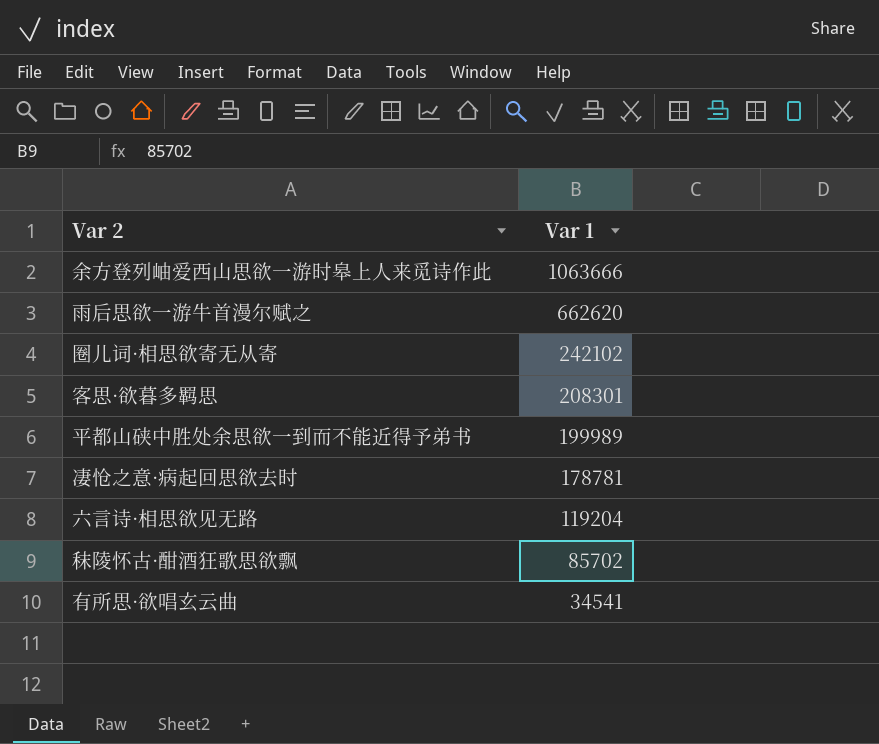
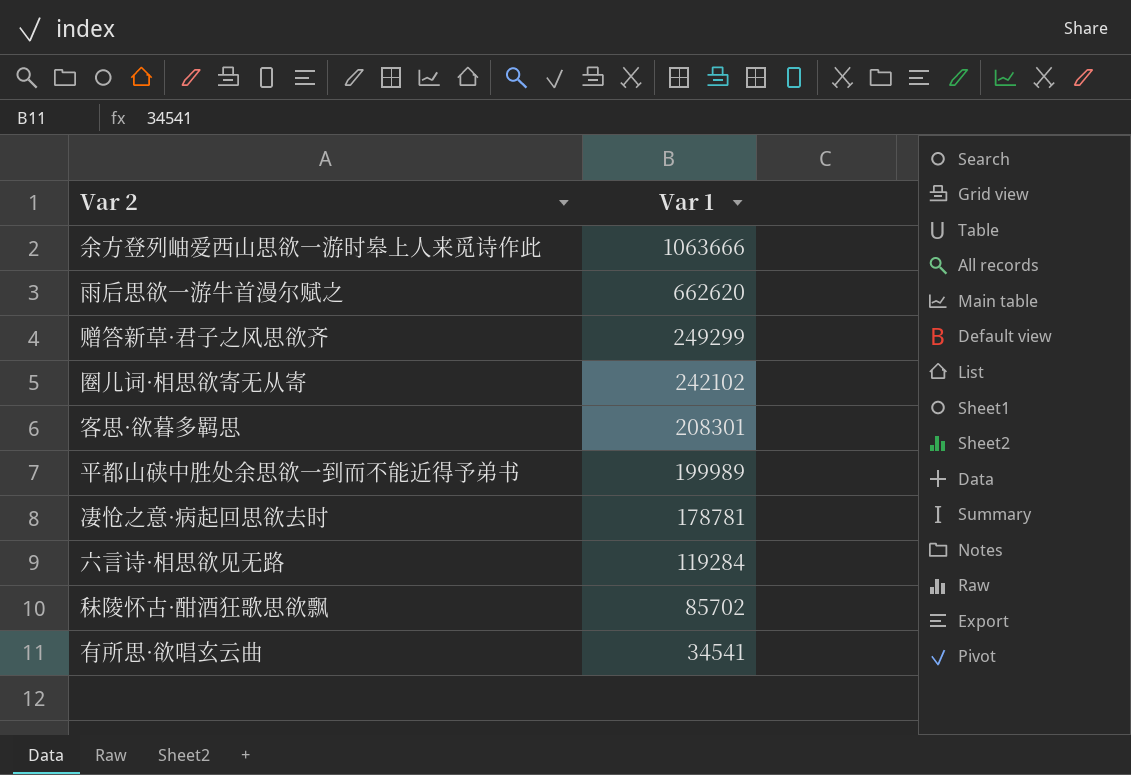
row 赠答新草·君子之风思欲齐: none -> 249299
六言诗·相思欲见无路 | Var 1: 119204 -> 119284

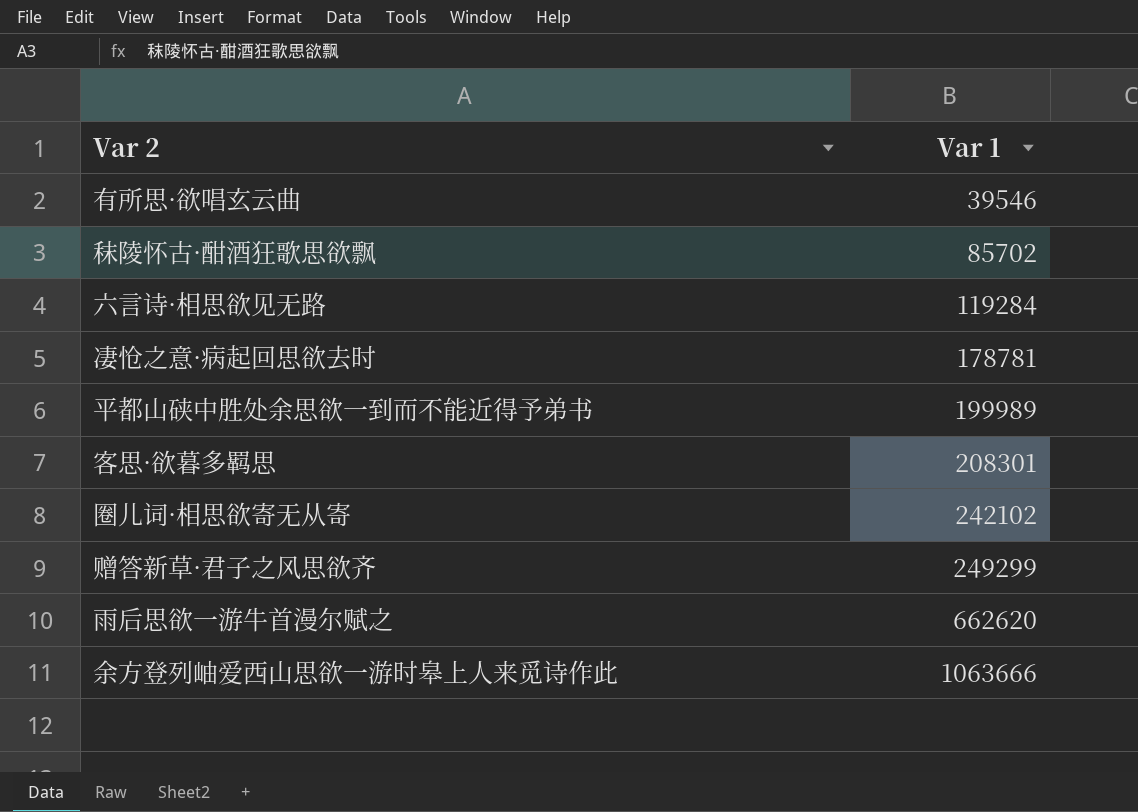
row order: Var 1 descending -> Var 1 ascending
有所思·欲唱玄云曲 | Var 1: 34541 -> 39546

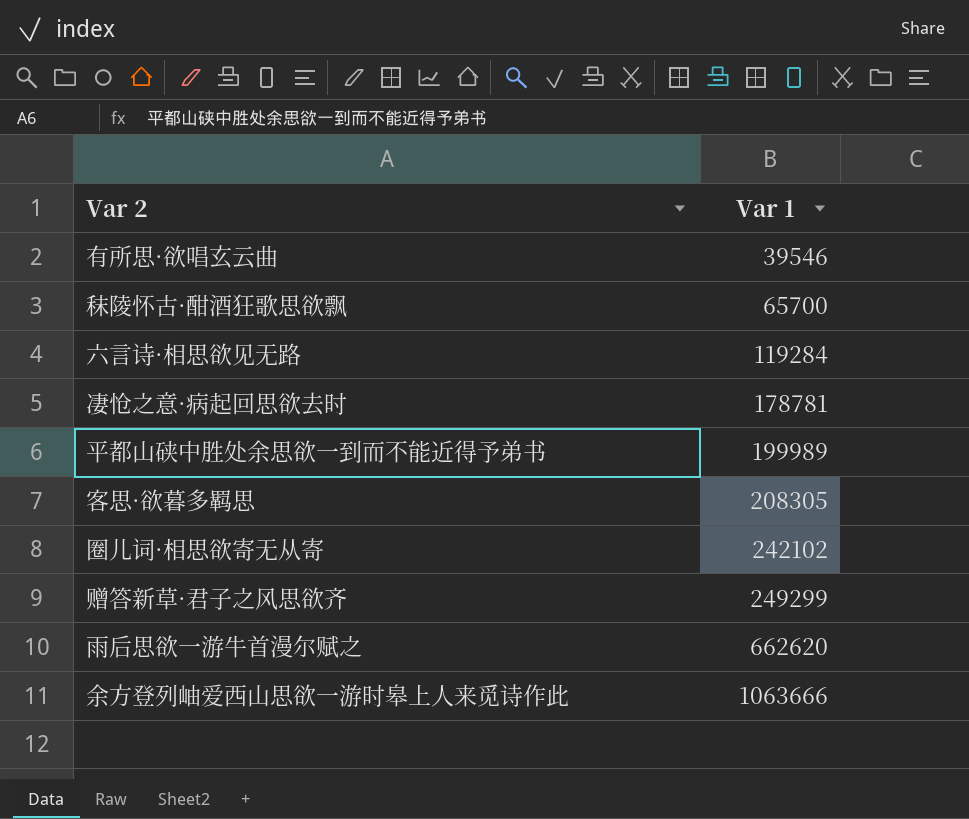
秣陵怀古·酣酒狂歌思欲飘 | Var 1: 85702 -> 65700
客思·欲暮多羁思 | Var 1: 208301 -> 208305

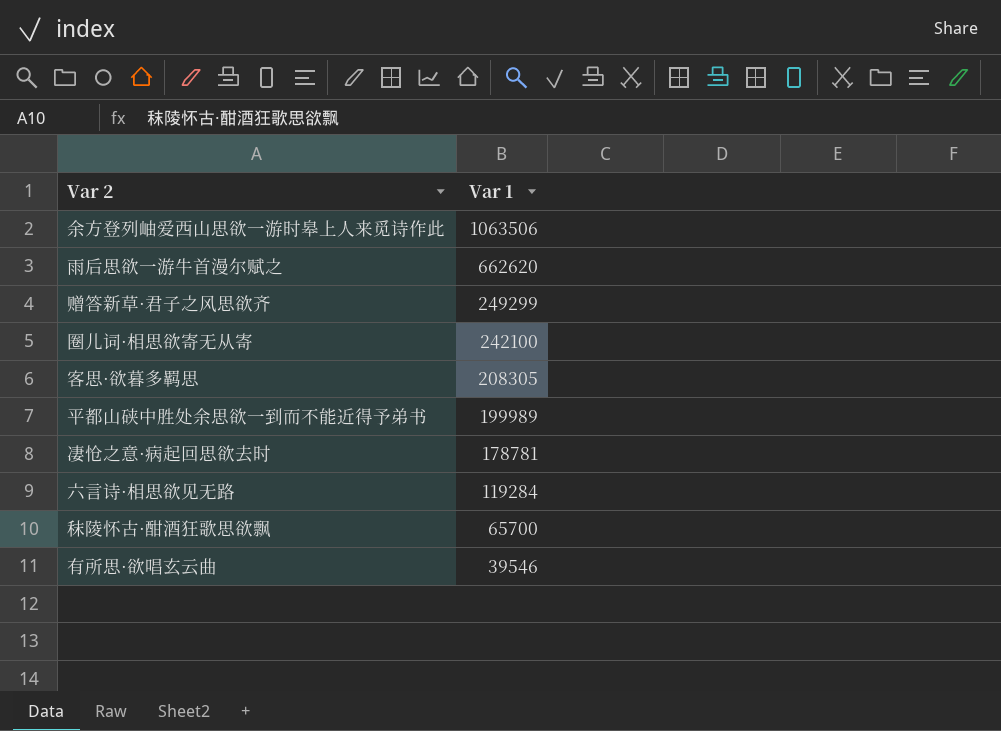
row order: Var 1 ascending -> Var 1 descending
余方登列岫爱西山思欲一游时皋上人来觅诗作此 | Var 1: 1063666 -> 1063506
圈儿词·相思欲寄无从寄 | Var 1: 242102 -> 242100

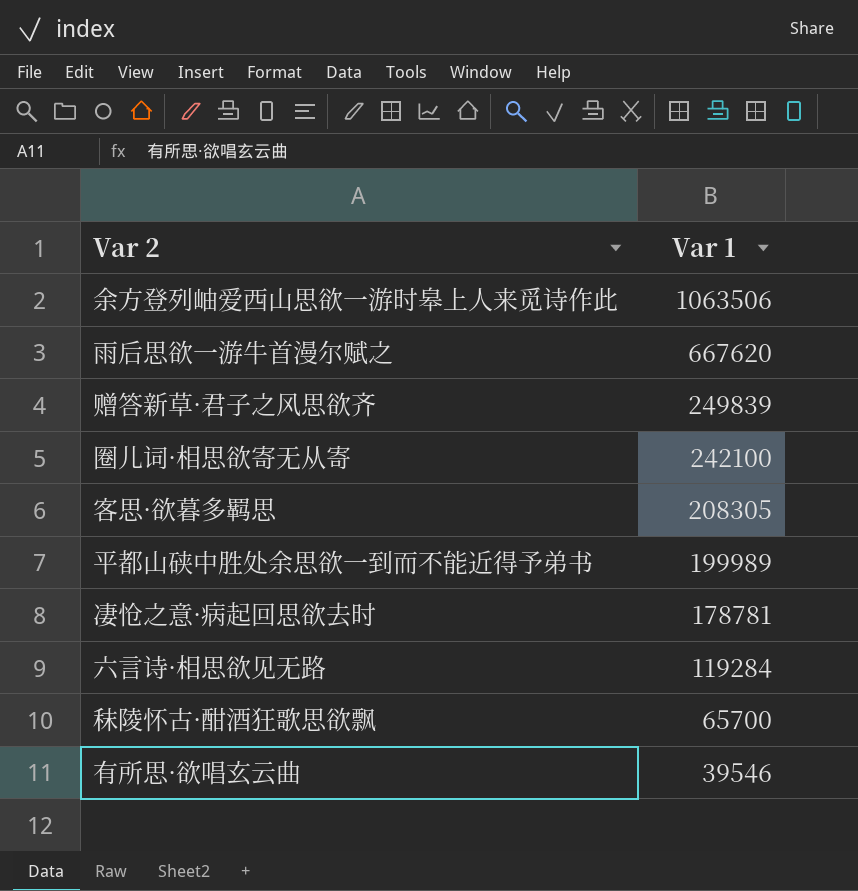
雨后思欲一游牛首漫尔赋之 | Var 1: 662620 -> 667620
赠答新草·君子之风思欲齐 | Var 1: 249299 -> 249839

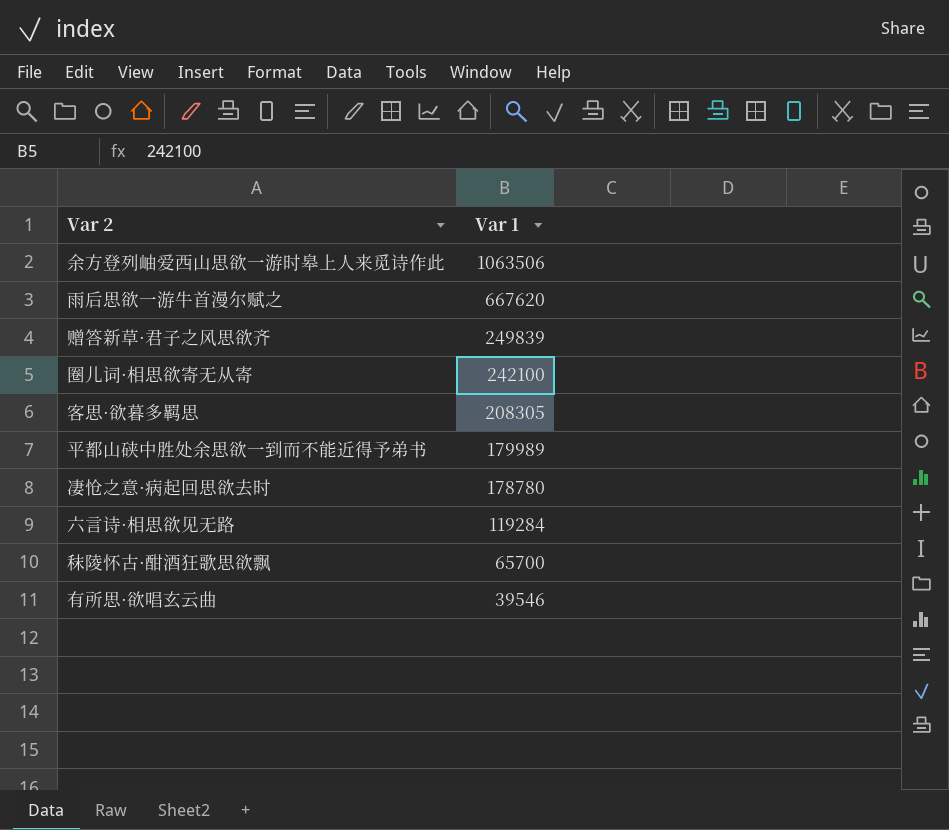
平都山硖中胜处余思欲一到而不能近得予弟书 | Var 1: 199989 -> 179989
凄怆之意·病起回思欲去时 | Var 1: 178781 -> 178780

